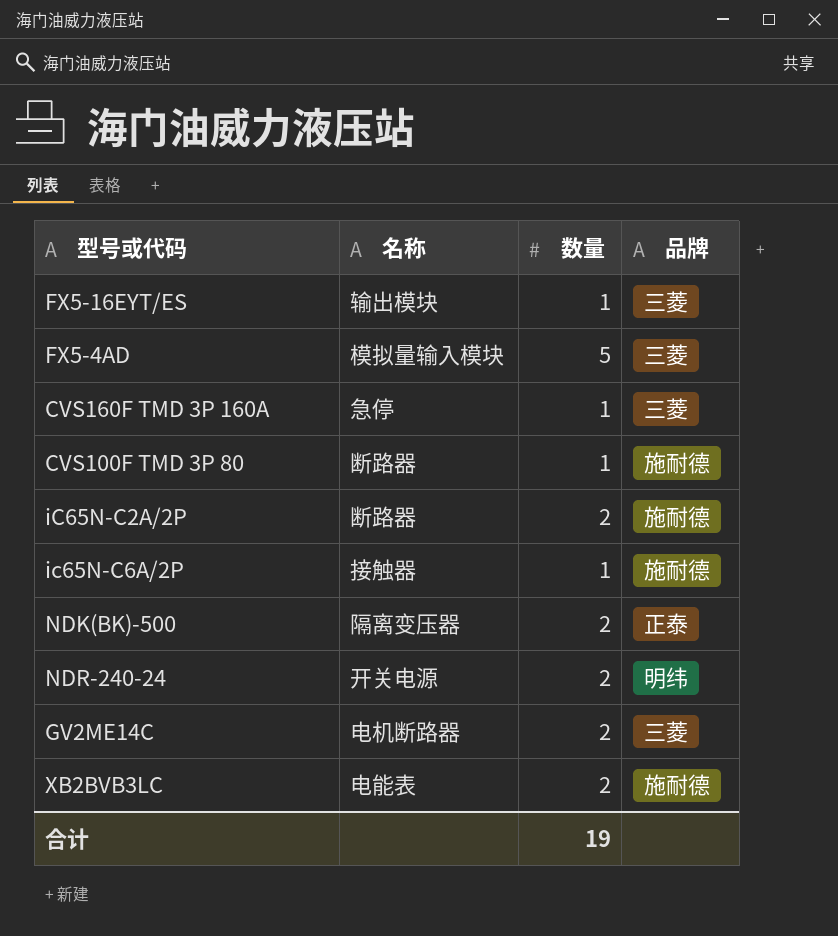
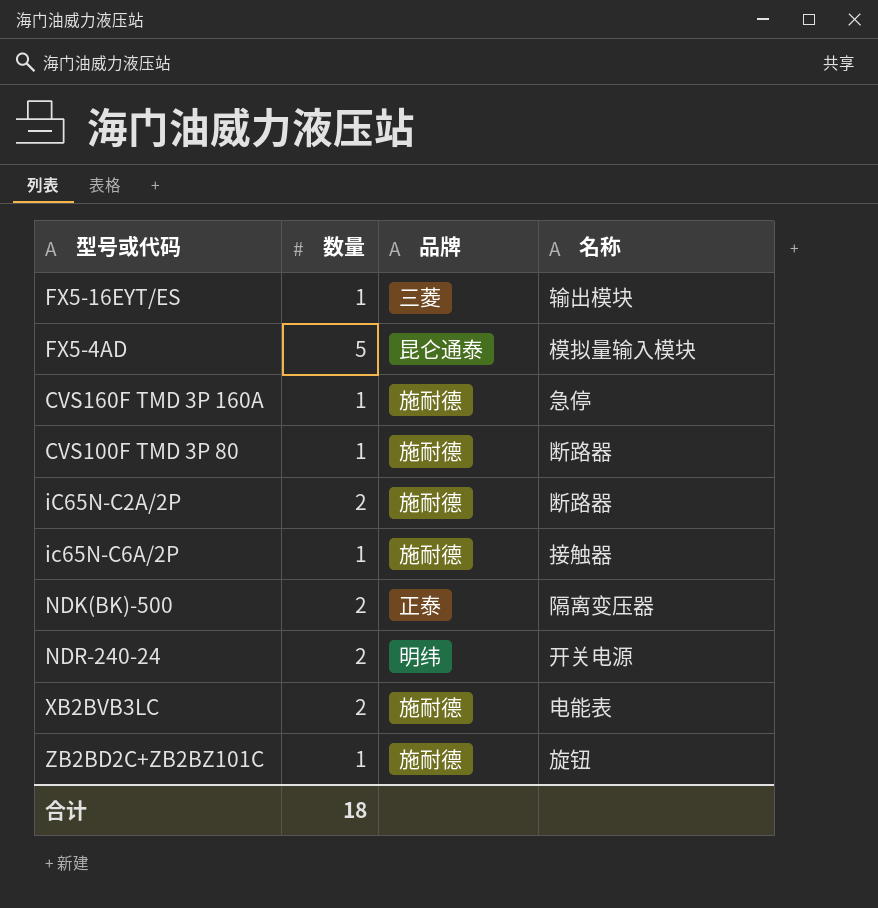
column 名称 | position: 2 -> 4
row GV2ME14C: 电机断路器 | 2 | 三菱 -> none
FX5-4AD | 品牌: 三菱 -> 昆仑通泰
CVS160F TMD 3P 160A | 品牌: 三菱 -> 施耐德
row ZB2BD2C+ZB2BZ101C: none -> 1 | 施耐德 | 旋钮
合计 | 数量: 19 -> 18

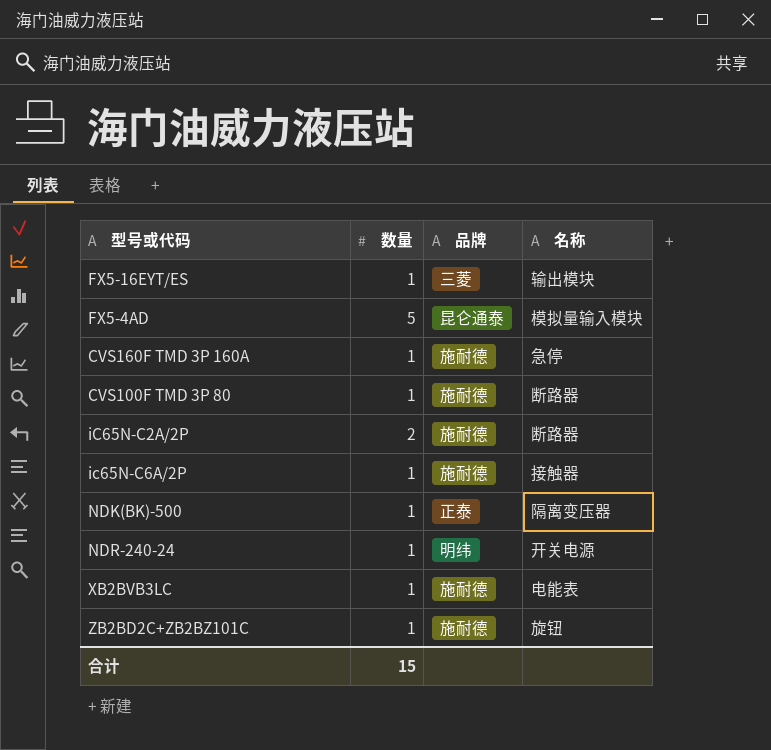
NDK(BK)-500 | 数量: 2 -> 1
NDR-240-24 | 数量: 2 -> 1
XB2BVB3LC | 数量: 2 -> 1
合计 | 数量: 18 -> 15

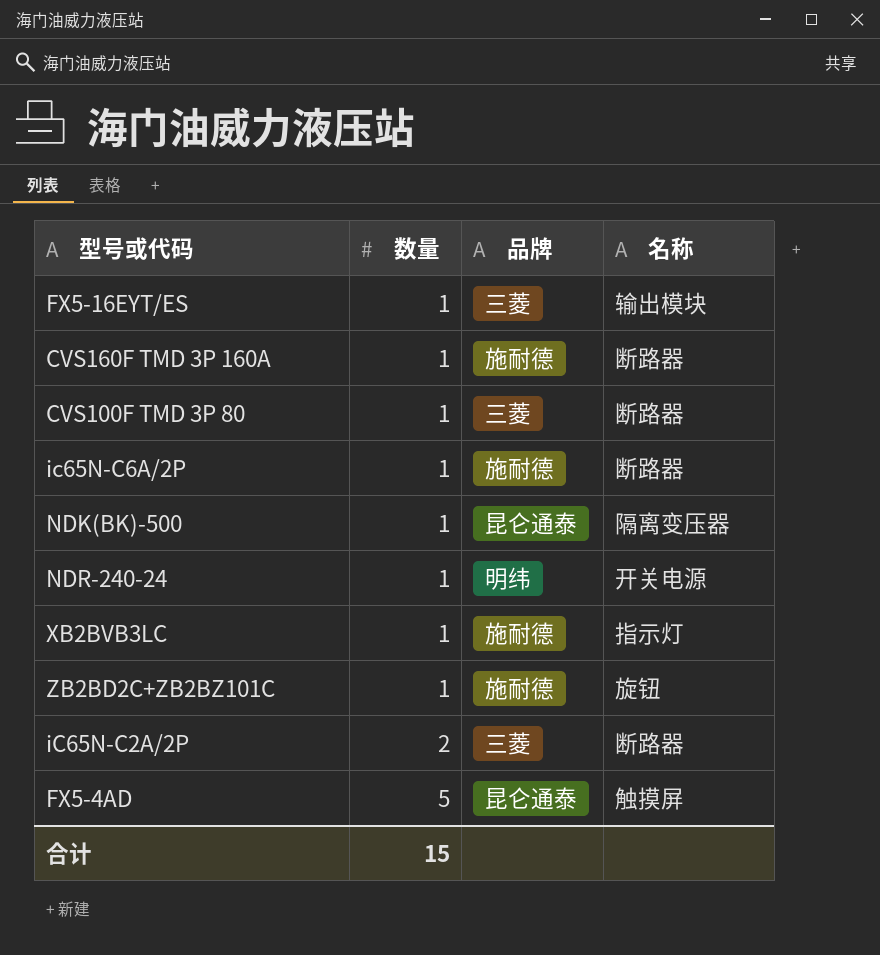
row order: none -> 数量 ascending
CVS160F TMD 3P 160A | 名称: 急停 -> 断路器
CVS100F TMD 3P 80 | 品牌: 施耐德 -> 三菱
ic65N-C6A/2P | 名称: 接触器 -> 断路器
NDK(BK)-500 | 品牌: 正泰 -> 昆仑通泰
XB2BVB3LC | 名称: 电能表 -> 指示灯
iC65N-C2A/2P | 品牌: 施耐德 -> 三菱
FX5-4AD | 名称: 模拟量输入模块 -> 触摸屏

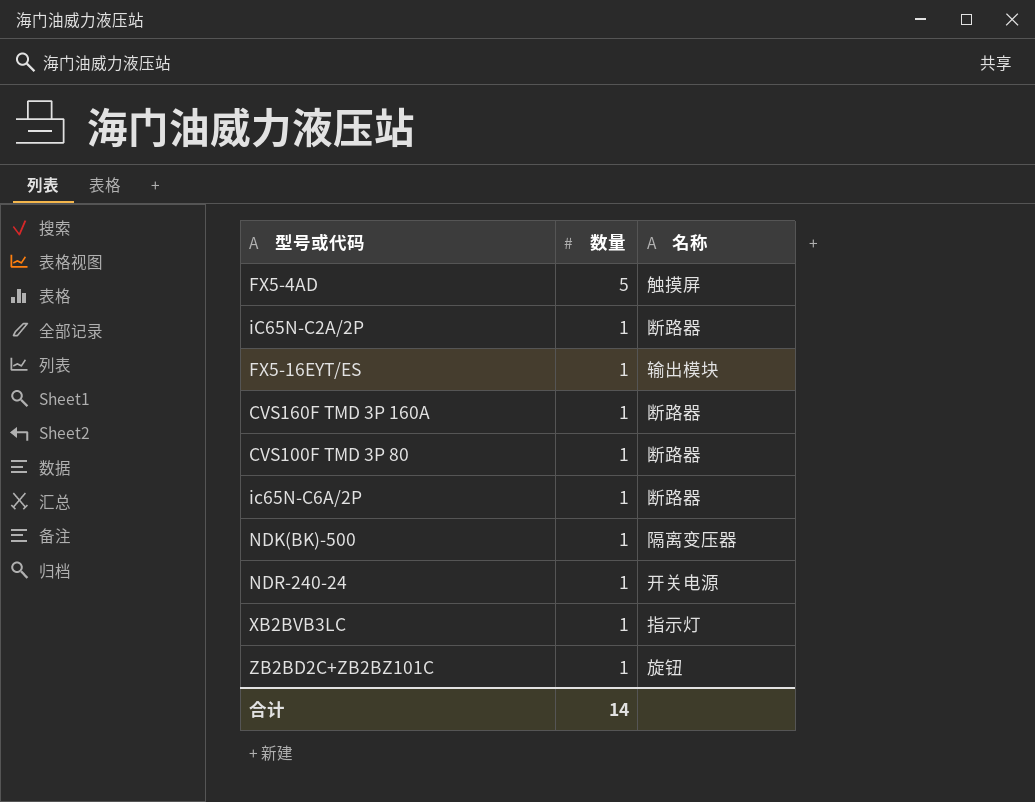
row order: 数量 ascending -> 数量 descending
column 品牌 | position: 3 -> none
iC65N-C2A/2P | 数量: 2 -> 1
合计 | 数量: 15 -> 14

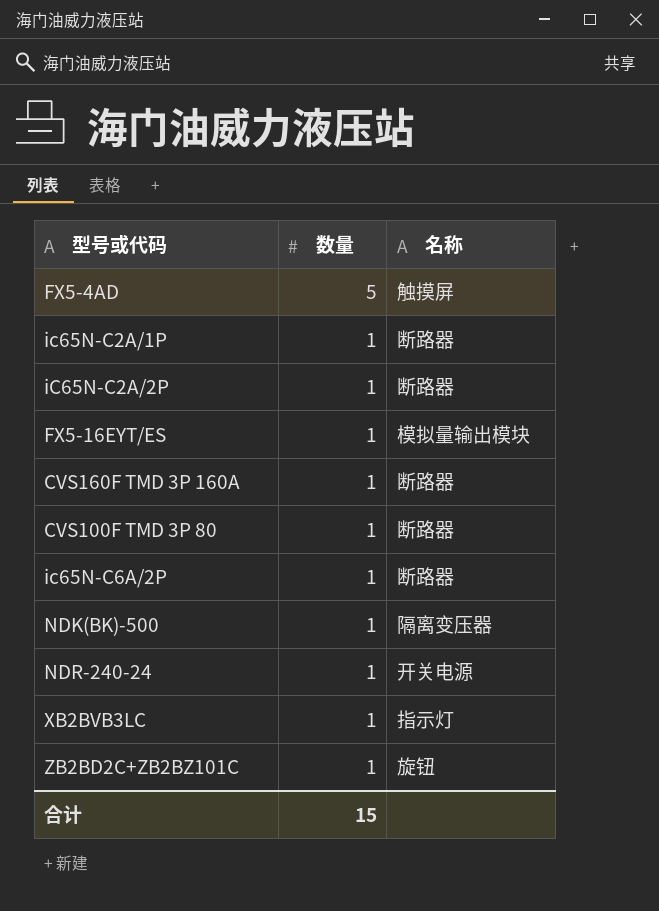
row ic65N-C2A/1P: none -> 1 | 断路器
FX5-16EYT/ES | 名称: 输出模块 -> 模拟量输出模块
合计 | 数量: 14 -> 15

